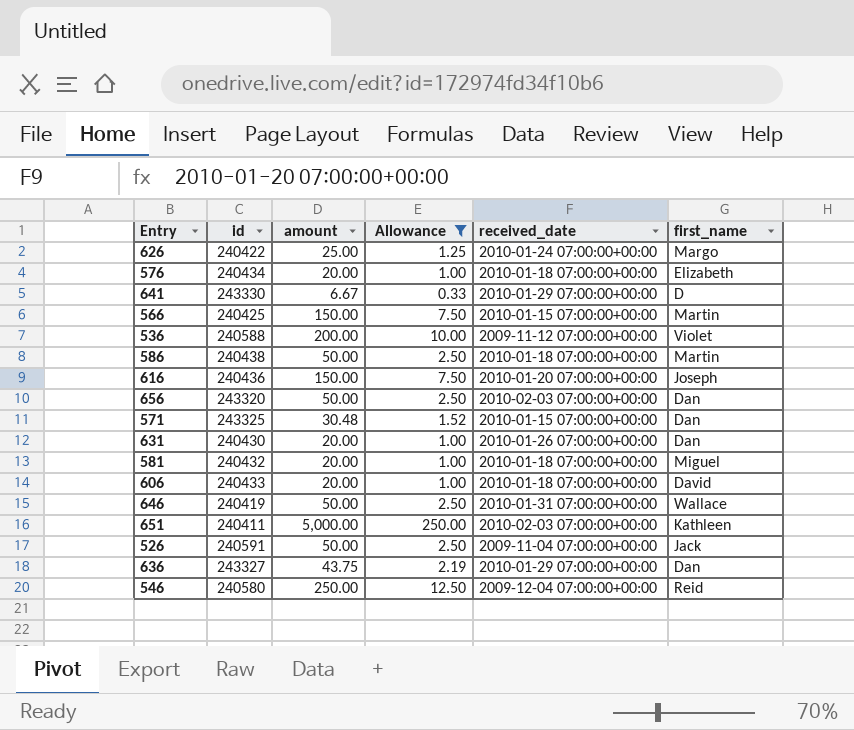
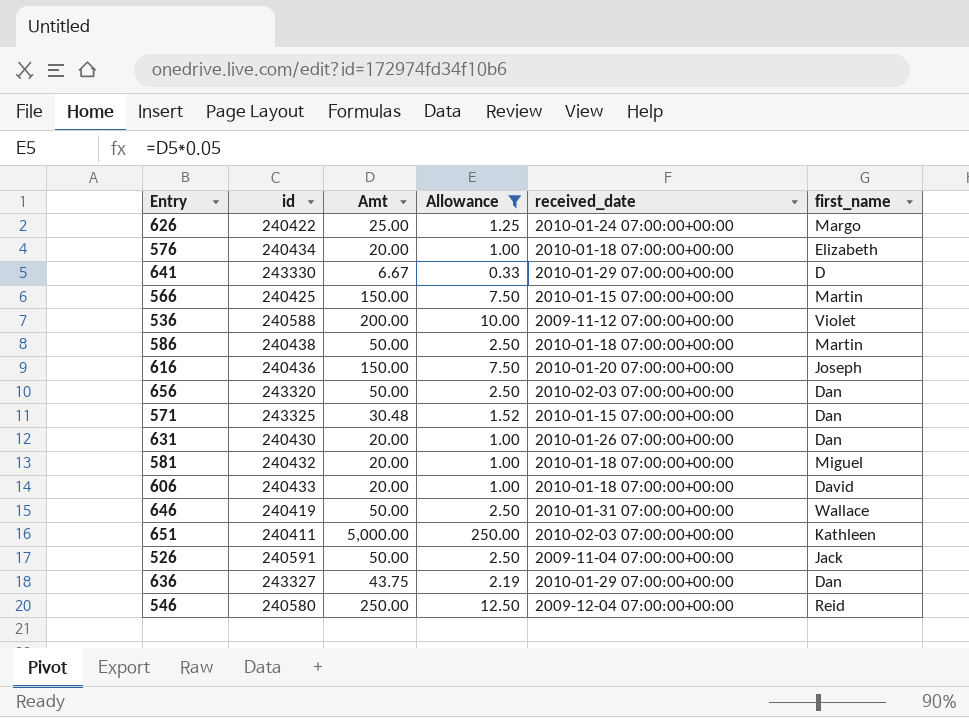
column name: amount -> Amt

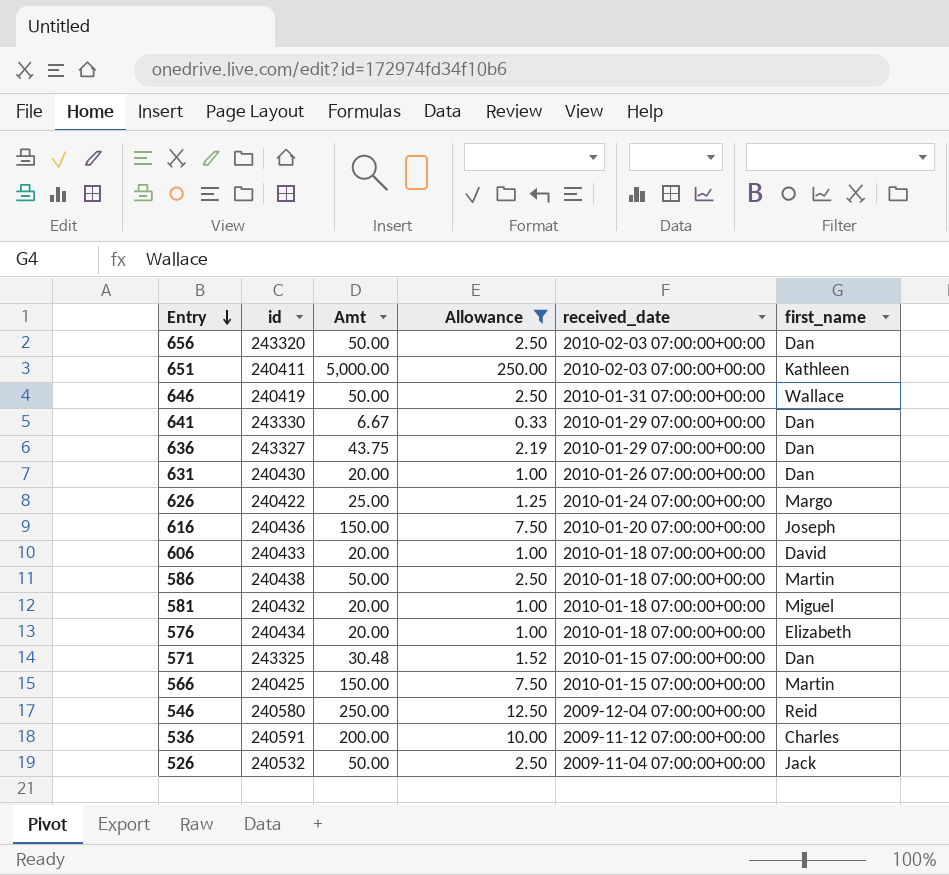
row order: none -> Entry descending
641 | first_name: D -> Dan
536 | id: 240588 -> 240591
536 | first_name: Violet -> Charles
526 | id: 240591 -> 240532

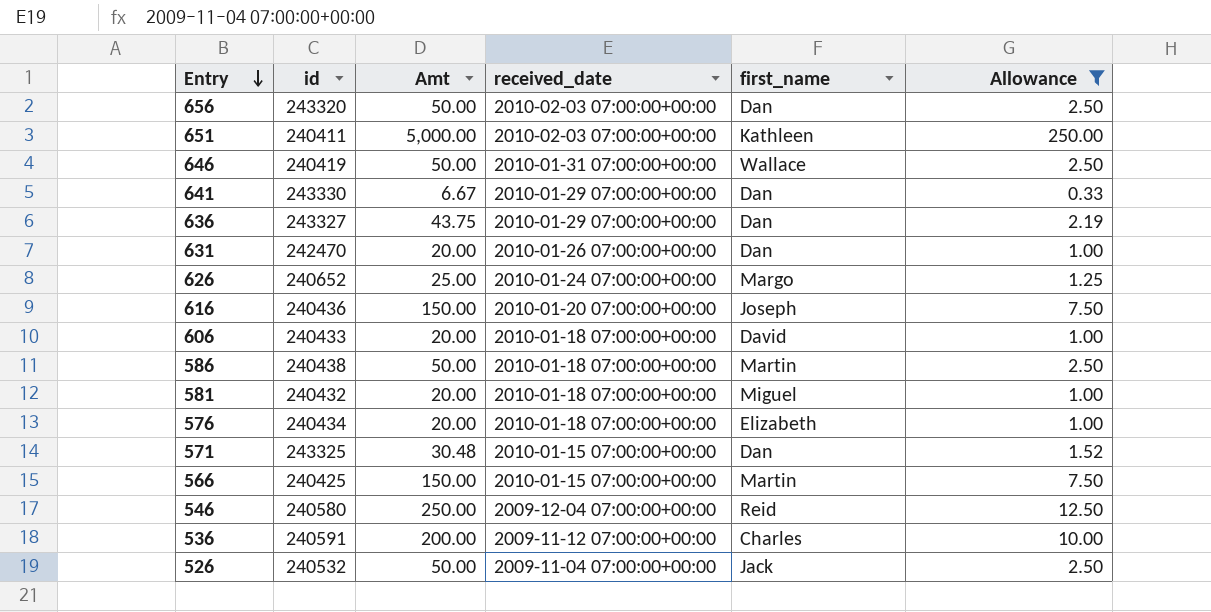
column Allowance | position: 4 -> 6
631 | id: 240430 -> 242470
626 | id: 240422 -> 240652

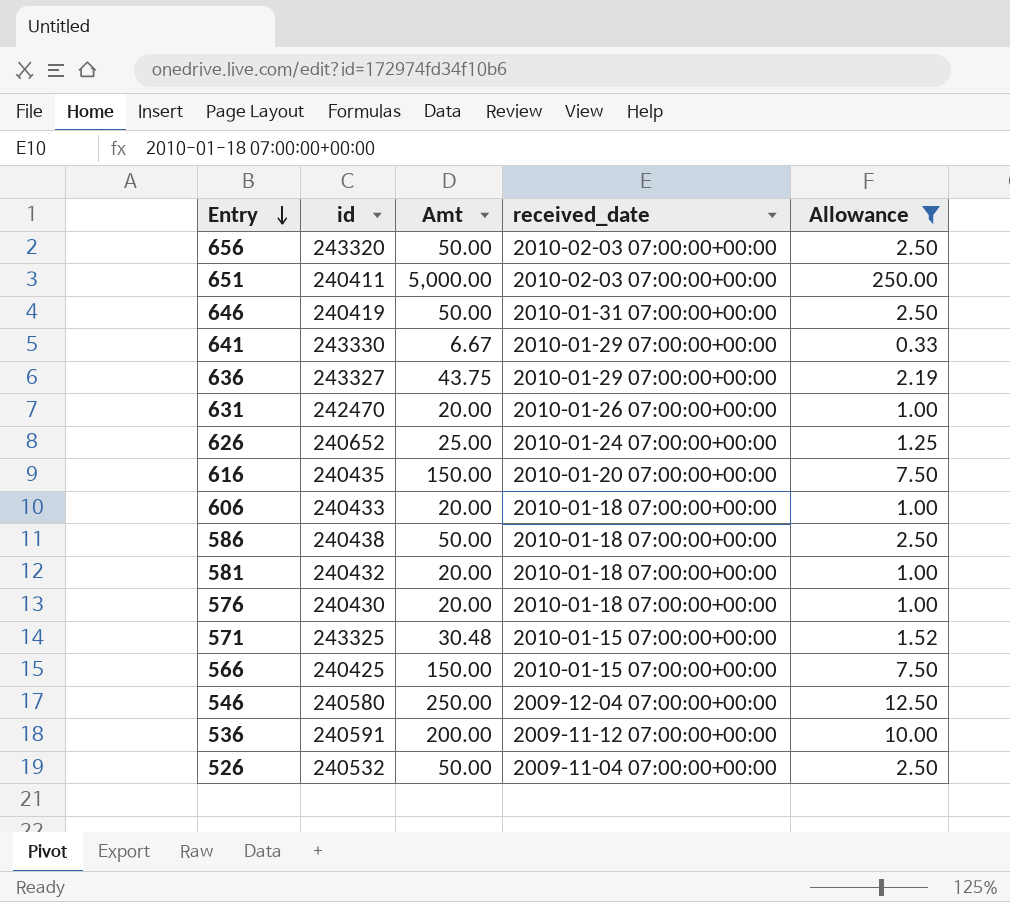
column first_name | position: 5 -> none
616 | id: 240436 -> 240435
576 | id: 240434 -> 240430

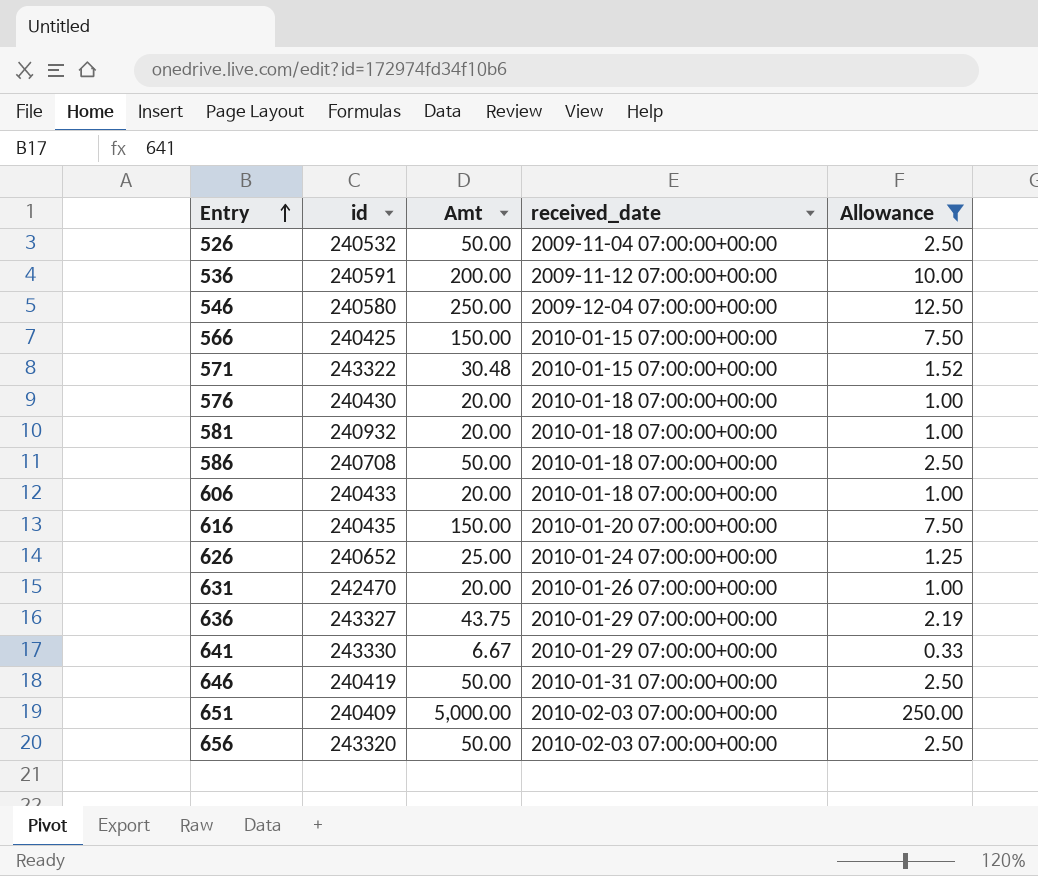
row order: Entry descending -> Entry ascending
571 | id: 243325 -> 243322
581 | id: 240432 -> 240932
586 | id: 240438 -> 240708
651 | id: 240411 -> 240409

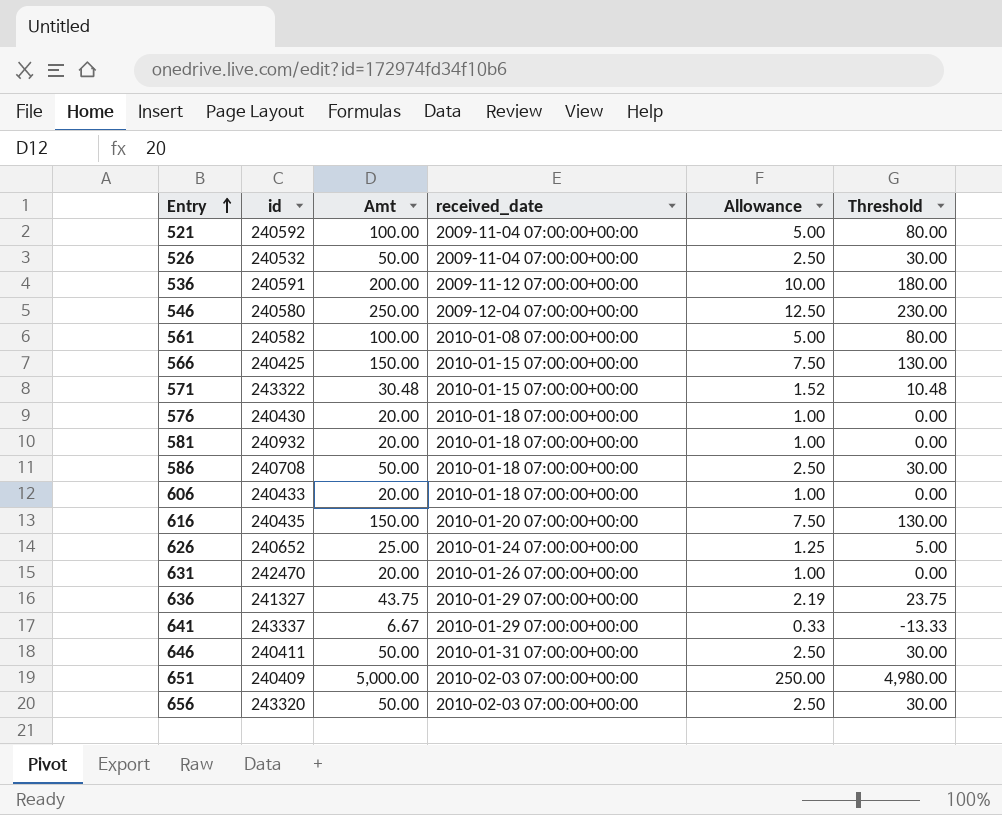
filter: Allowance != 5.00 -> none
column Threshold | formula: none -> [Amt] - 20
636 | id: 243327 -> 241327
641 | id: 243330 -> 243337
646 | id: 240419 -> 240411

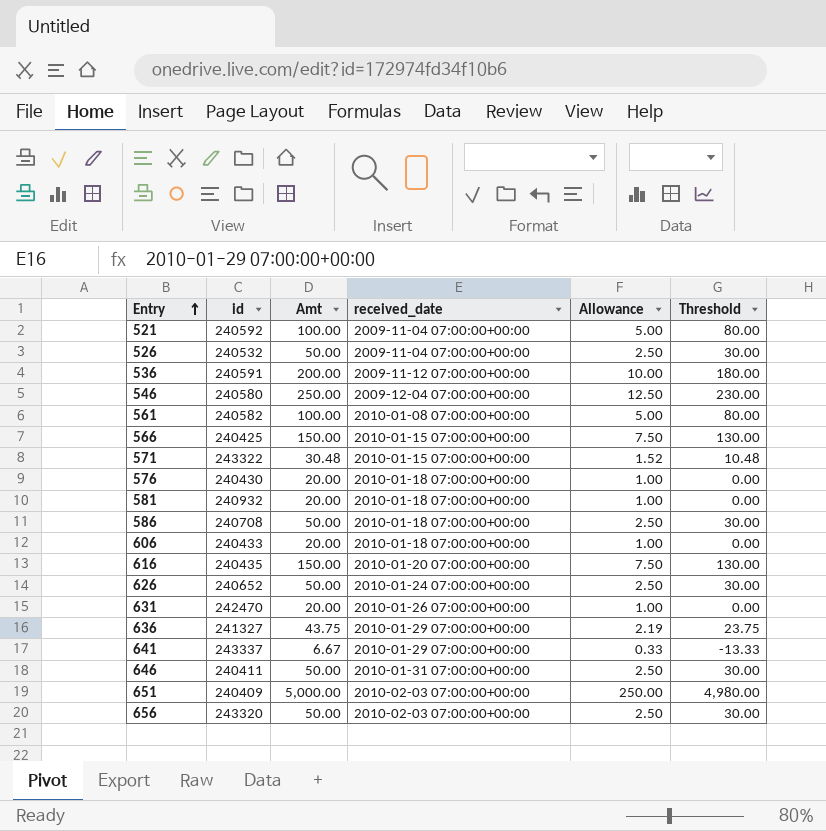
626 | Amt: 25.00 -> 50.00
626 | Allowance: 1.25 -> 2.50
626 | Threshold: 5.00 -> 30.00

